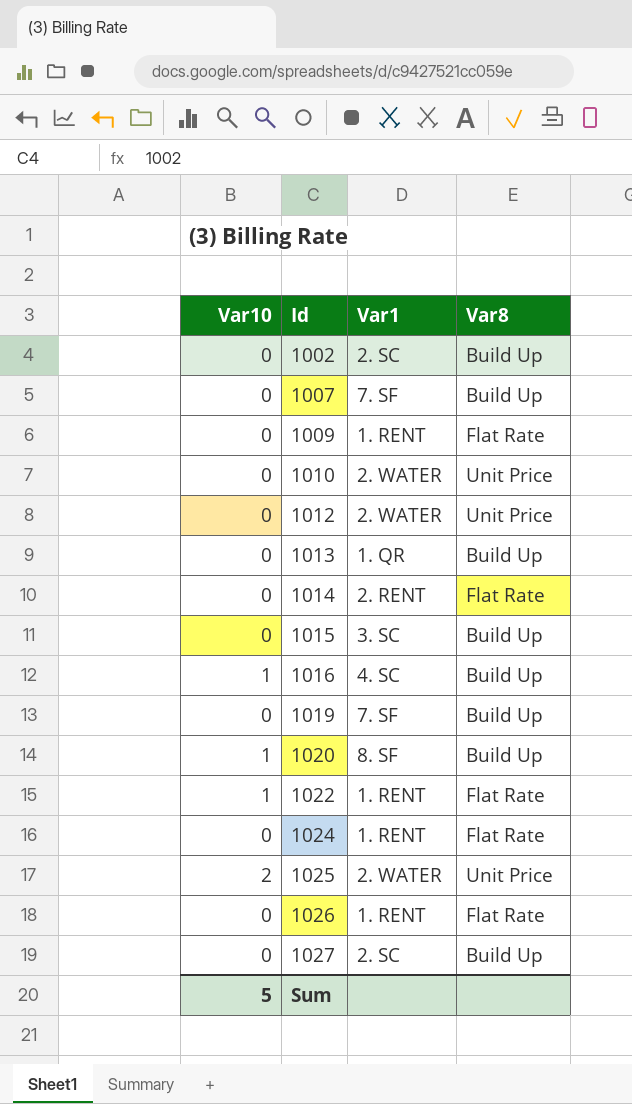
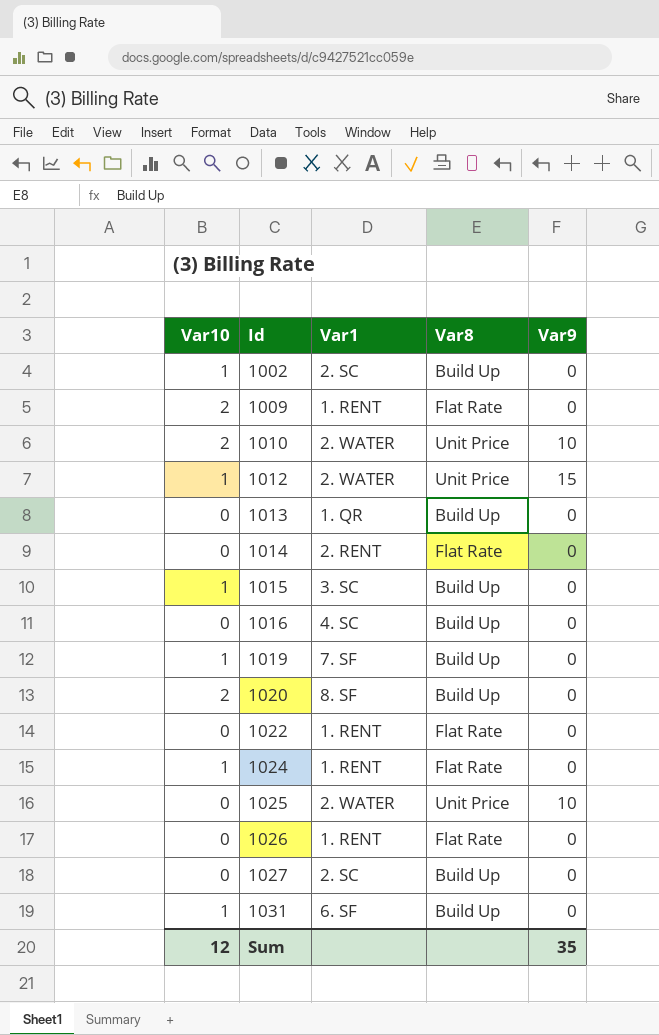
column Var9 | position: none -> 5
row 1007: 0 | 7. SF | Build Up -> none
1002 | Var10: 0 -> 1
1009 | Var10: 0 -> 2
1010 | Var10: 0 -> 2
1012 | Var10: 0 -> 1
1015 | Var10: 0 -> 1
1016 | Var10: 1 -> 0
1019 | Var10: 0 -> 1
1020 | Var10: 1 -> 2
1022 | Var10: 1 -> 0
1024 | Var10: 0 -> 1
1025 | Var10: 2 -> 0
row 1031: none -> 1 | 6. SF | Build Up | 0
Sum | Var10: 5 -> 12

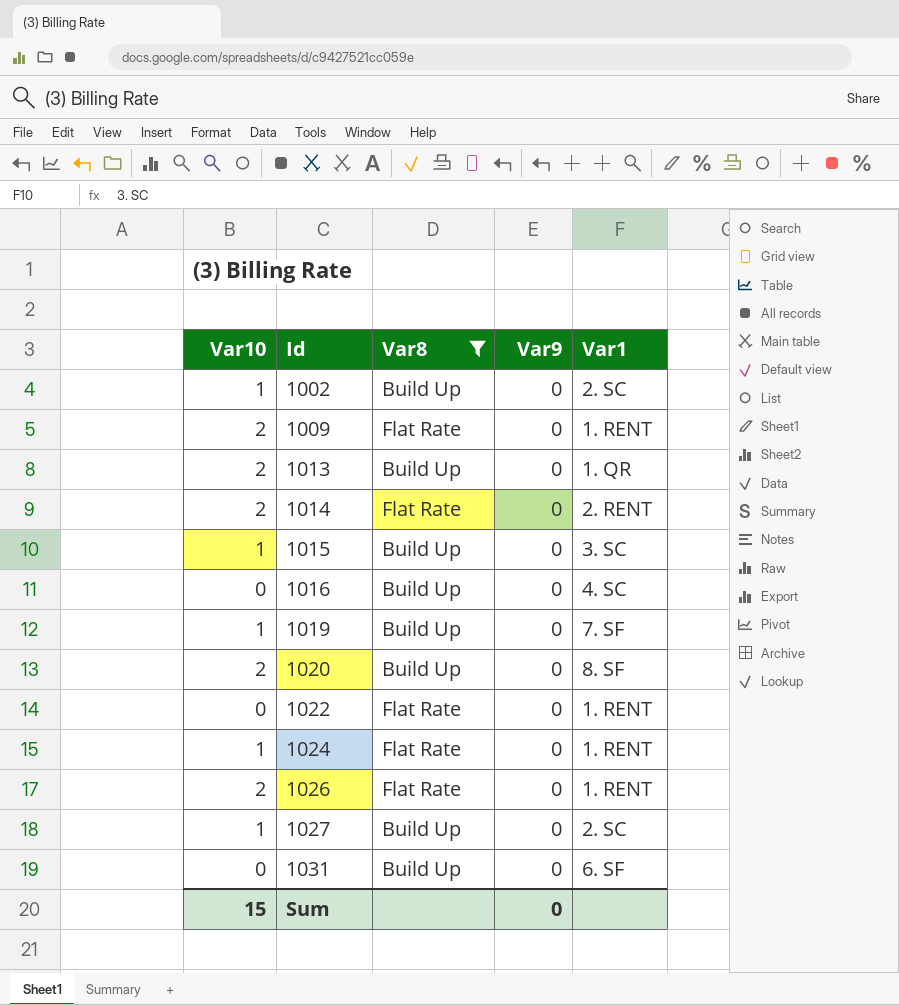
filter: none -> Var8 != Unit Price
column Var1 | position: 3 -> 5
1013 | Var10: 0 -> 2
1014 | Var10: 0 -> 2
1026 | Var10: 0 -> 2
1027 | Var10: 0 -> 1
1031 | Var10: 1 -> 0
Sum | Var10: 12 -> 15
Sum | Var9: 35 -> 0

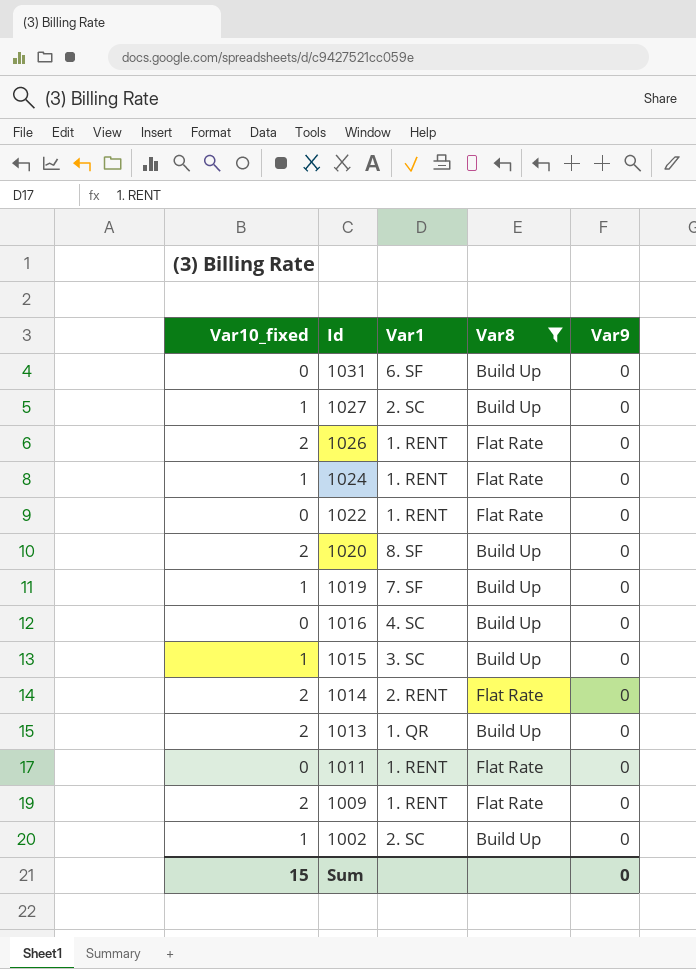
row order: Id ascending -> Id descending
column name: Var10 -> Var10_fixed
column Var1 | position: 5 -> 3
row 1011: none -> 0 | 1. RENT | Flat Rate | 0

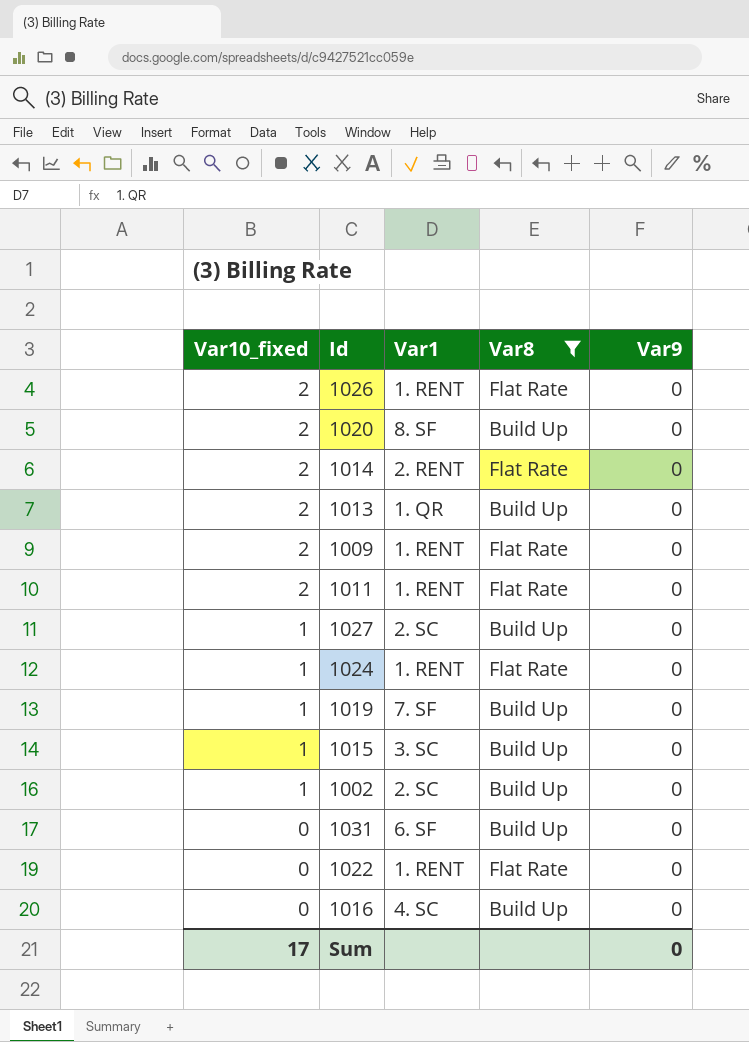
row order: Id descending -> Var10_fixed descending
1011 | Var10_fixed: 0 -> 2
Sum | Var10_fixed: 15 -> 17

